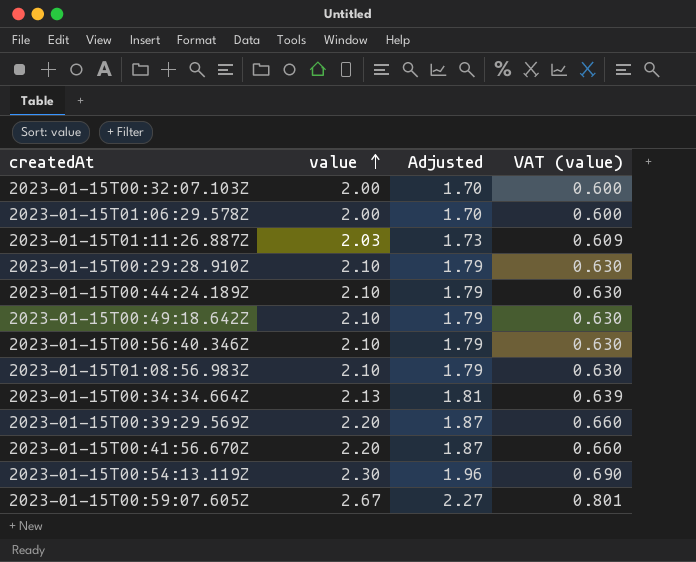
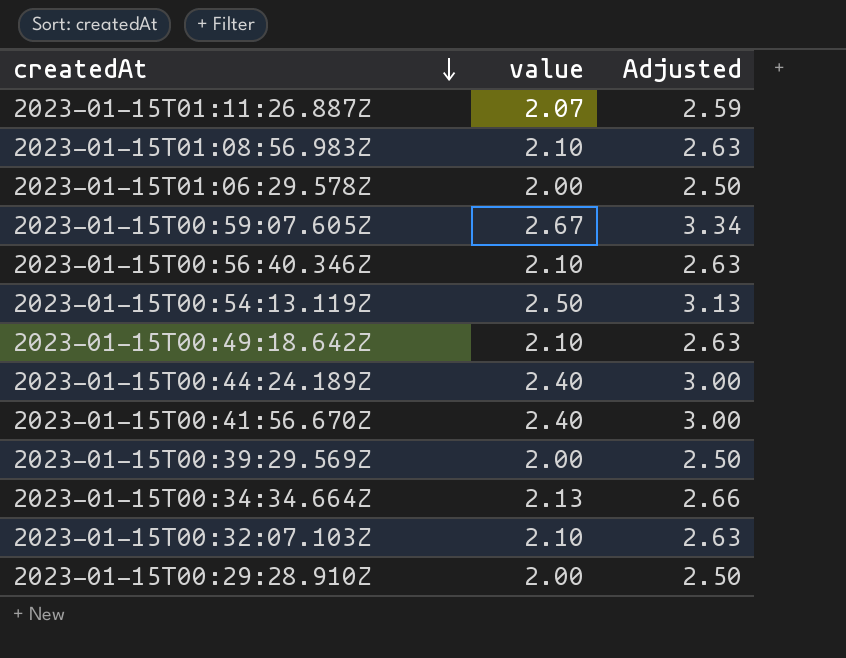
row order: value ascending -> createdAt descending
column VAT (value) | formula: [value] * 0.3 -> none
column Adjusted | formula: [value] * 0.85 -> [value] * 1.25
2023-01-15T01:11:26.887Z | value: 2.03 -> 2.07
2023-01-15T00:54:13.119Z | value: 2.30 -> 2.50
2023-01-15T00:44:24.189Z | value: 2.10 -> 2.40
2023-01-15T00:41:56.670Z | value: 2.20 -> 2.40
2023-01-15T00:39:29.569Z | value: 2.20 -> 2.00
2023-01-15T00:32:07.103Z | value: 2.00 -> 2.10
2023-01-15T00:29:28.910Z | value: 2.10 -> 2.00

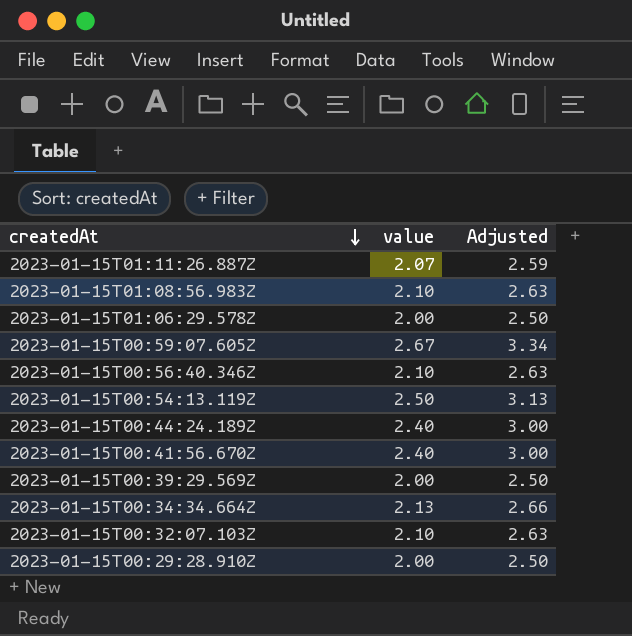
row 2023-01-15T00:49:18.642Z: 2.10 | 2.63 -> none

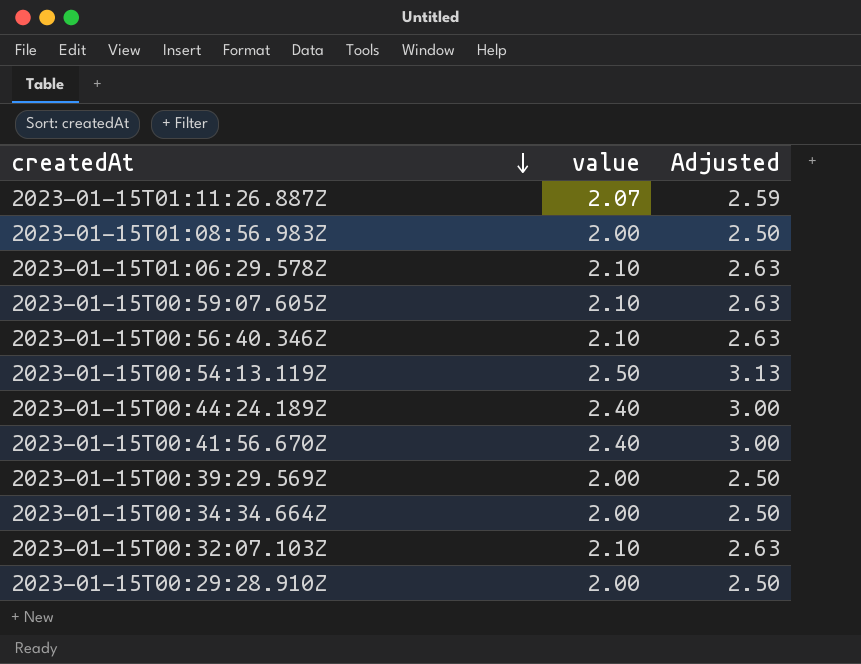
2023-01-15T01:08:56.983Z | value: 2.10 -> 2.00
2023-01-15T01:08:56.983Z | Adjusted: 2.63 -> 2.50
2023-01-15T01:06:29.578Z | value: 2.00 -> 2.10
2023-01-15T01:06:29.578Z | Adjusted: 2.50 -> 2.63
2023-01-15T00:59:07.605Z | value: 2.67 -> 2.10
2023-01-15T00:59:07.605Z | Adjusted: 3.34 -> 2.63
2023-01-15T00:34:34.664Z | value: 2.13 -> 2.00
2023-01-15T00:34:34.664Z | Adjusted: 2.66 -> 2.50

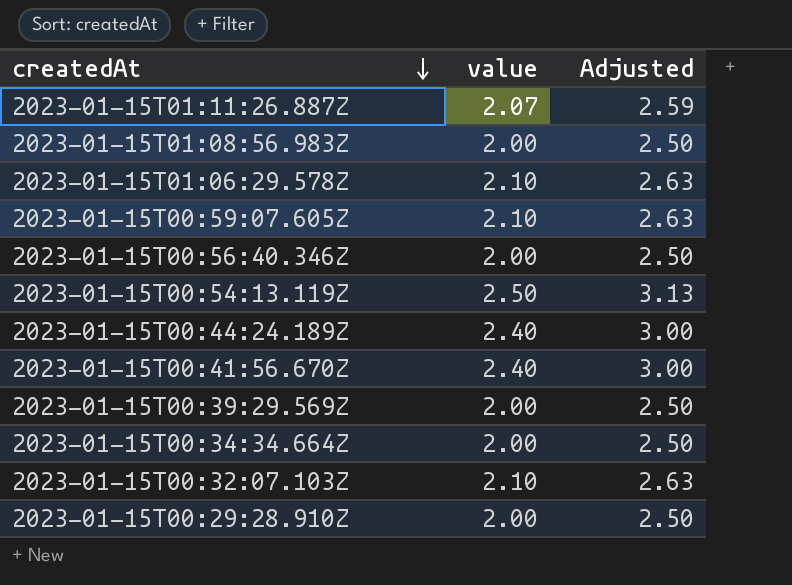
2023-01-15T00:56:40.346Z | value: 2.10 -> 2.00
2023-01-15T00:56:40.346Z | Adjusted: 2.63 -> 2.50

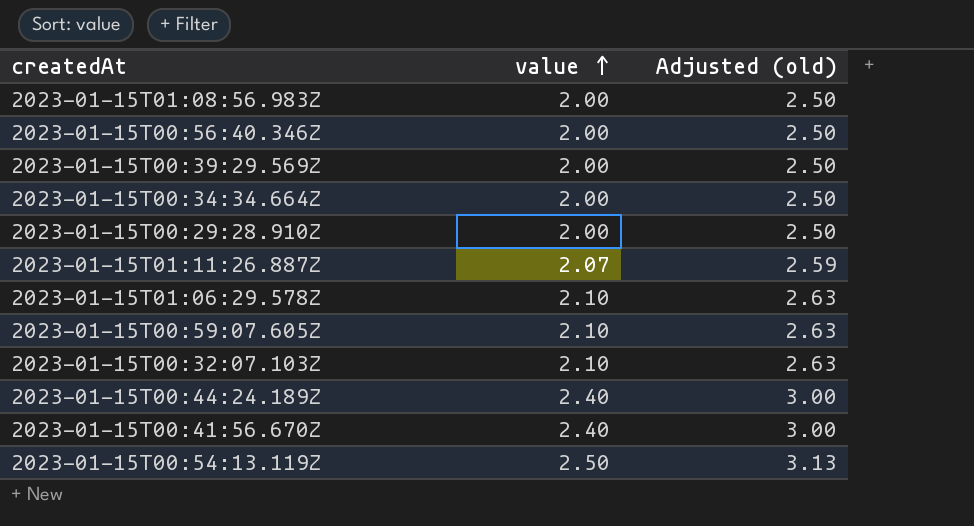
row order: createdAt descending -> value ascending
column name: Adjusted -> Adjusted (old)

